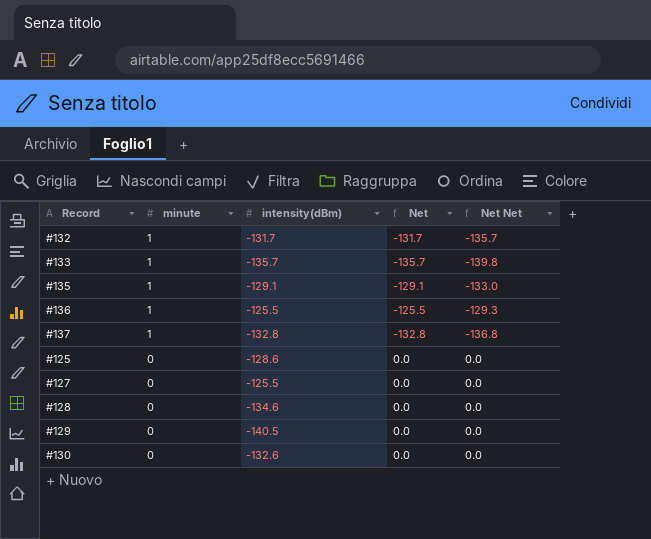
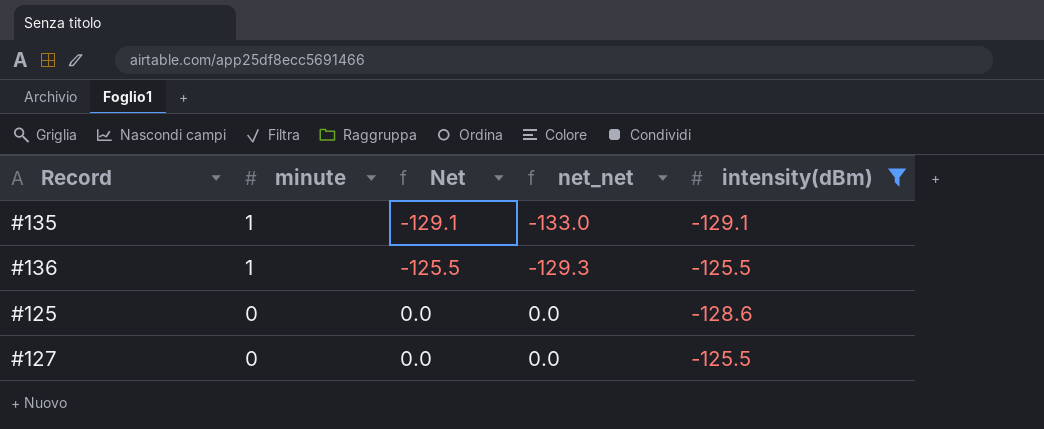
filter: none -> intensity(dBm) >= -129.1
column name: Net Net -> net_net
column intensity(dBm) | position: 3 -> 5

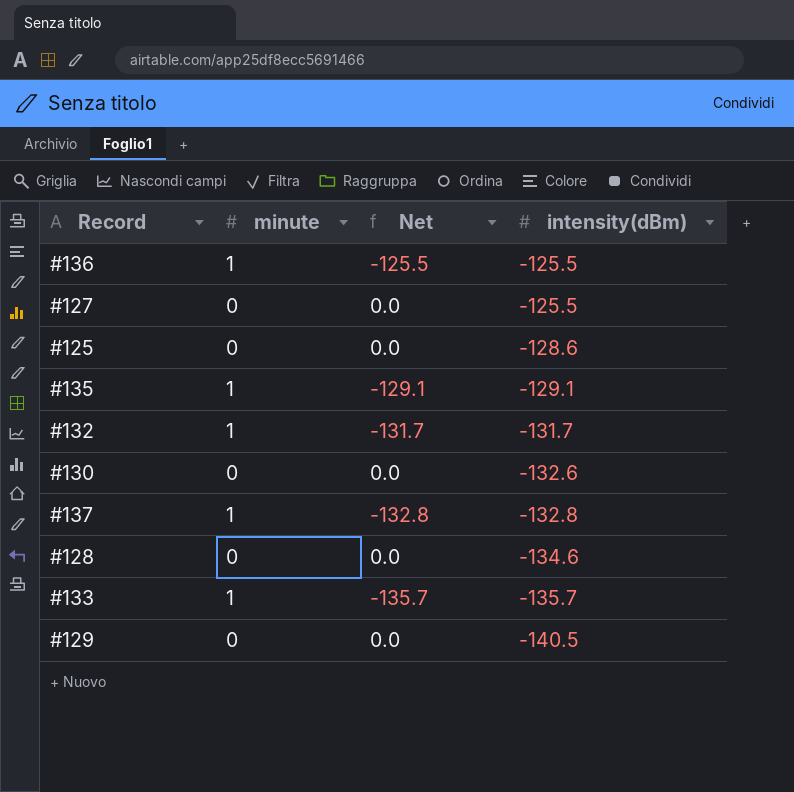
filter: intensity(dBm) >= -129.1 -> none
row order: minute descending -> intensity(dBm) descending
column net_net | formula: [Net] * 1.03 -> none

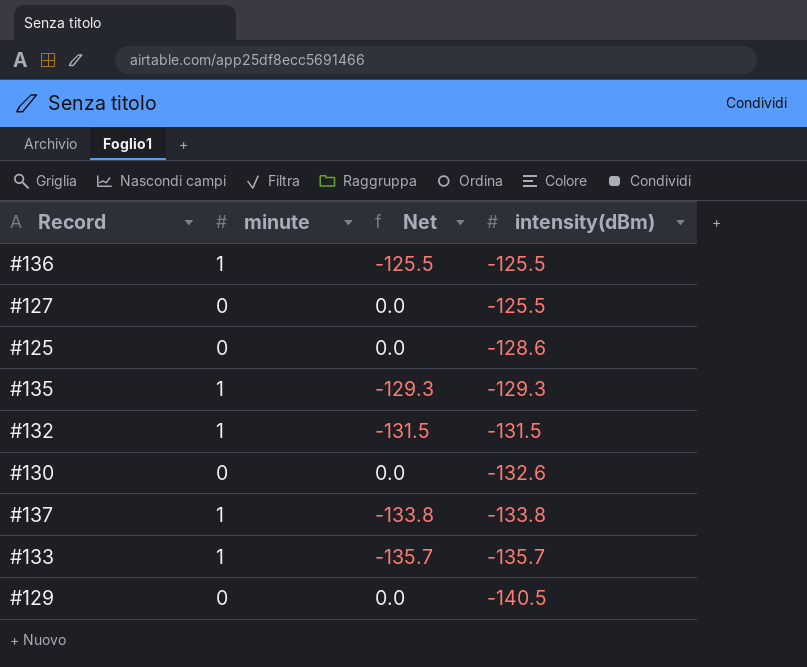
row #128: 0 | 0.0 | -134.6 -> none
#135 | Net: -129.1 -> -129.3
#135 | intensity(dBm): -129.1 -> -129.3
#132 | Net: -131.7 -> -131.5
#132 | intensity(dBm): -131.7 -> -131.5
#137 | Net: -132.8 -> -133.8
#137 | intensity(dBm): -132.8 -> -133.8

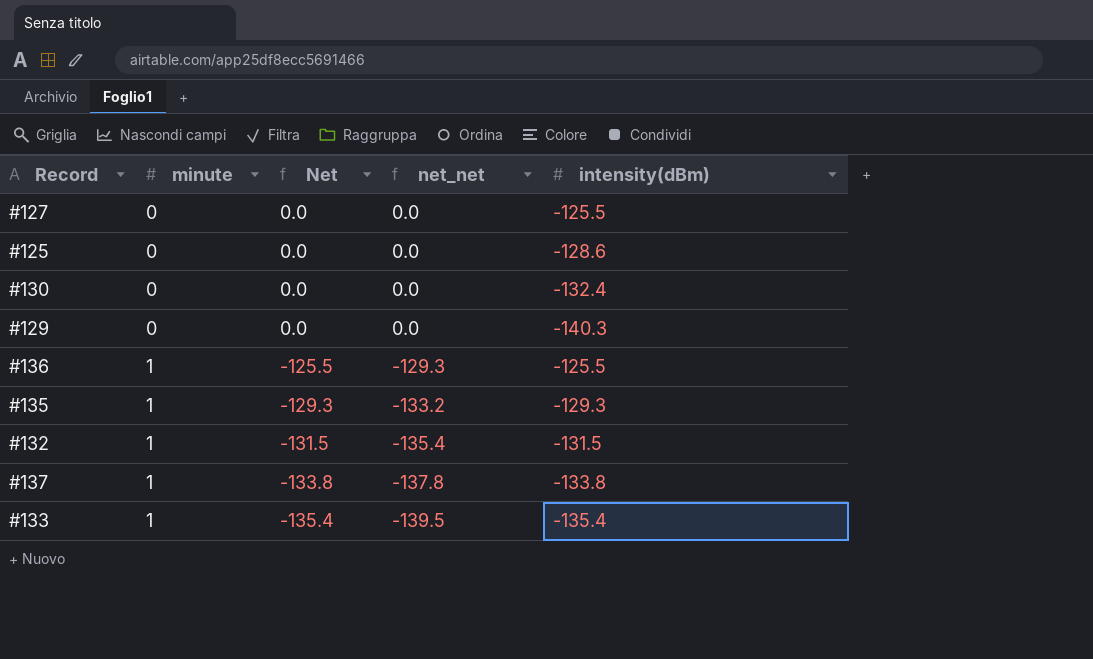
row order: intensity(dBm) descending -> minute ascending
column net_net | formula: none -> [Net] * 1.03
#130 | intensity(dBm): -132.6 -> -132.4
#129 | intensity(dBm): -140.5 -> -140.3
#133 | Net: -135.7 -> -135.4
#133 | intensity(dBm): -135.7 -> -135.4

